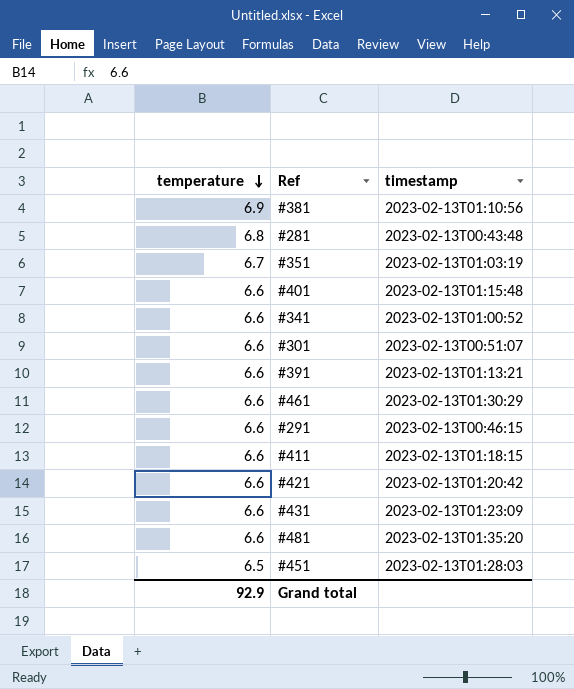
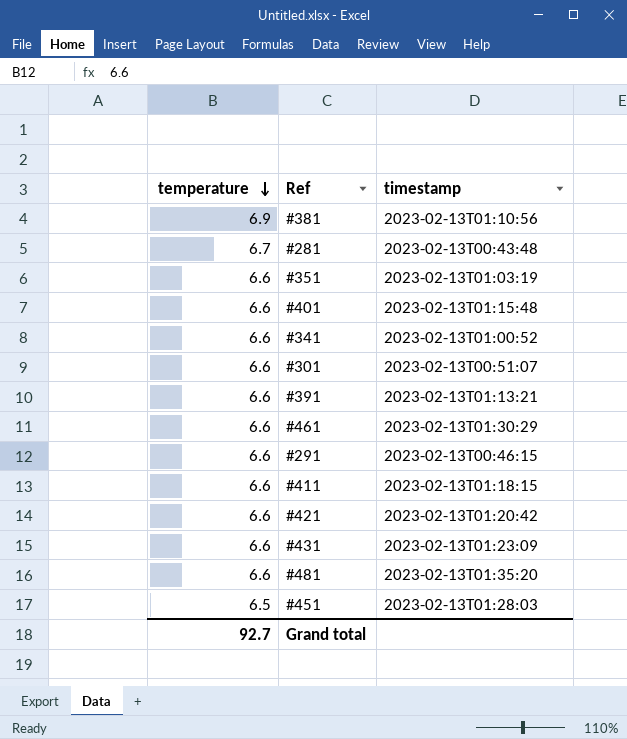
#281 | temperature: 6.8 -> 6.7
#351 | temperature: 6.7 -> 6.6
Grand total | temperature: 92.9 -> 92.7

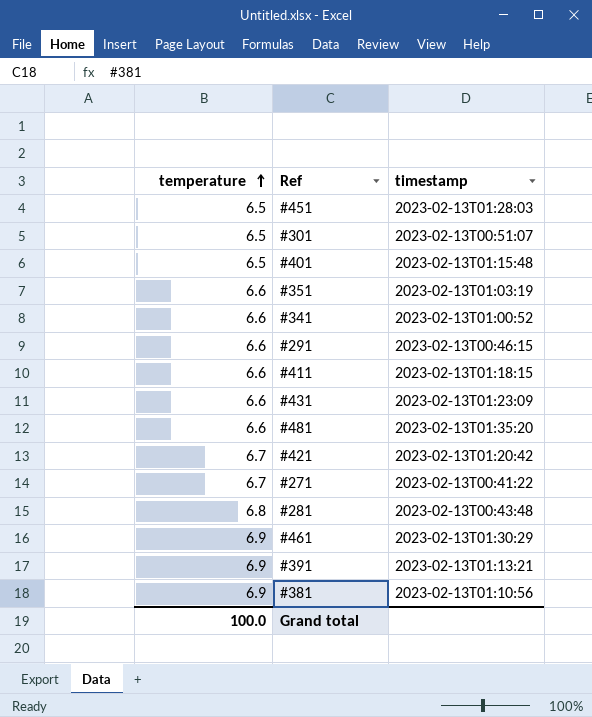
row order: temperature descending -> temperature ascending
#301 | temperature: 6.6 -> 6.5
#401 | temperature: 6.6 -> 6.5
#421 | temperature: 6.6 -> 6.7
row #271: none -> 6.7 | 2023-02-13T00:41:22
#281 | temperature: 6.7 -> 6.8
#461 | temperature: 6.6 -> 6.9
#391 | temperature: 6.6 -> 6.9
Grand total | temperature: 92.7 -> 100.0

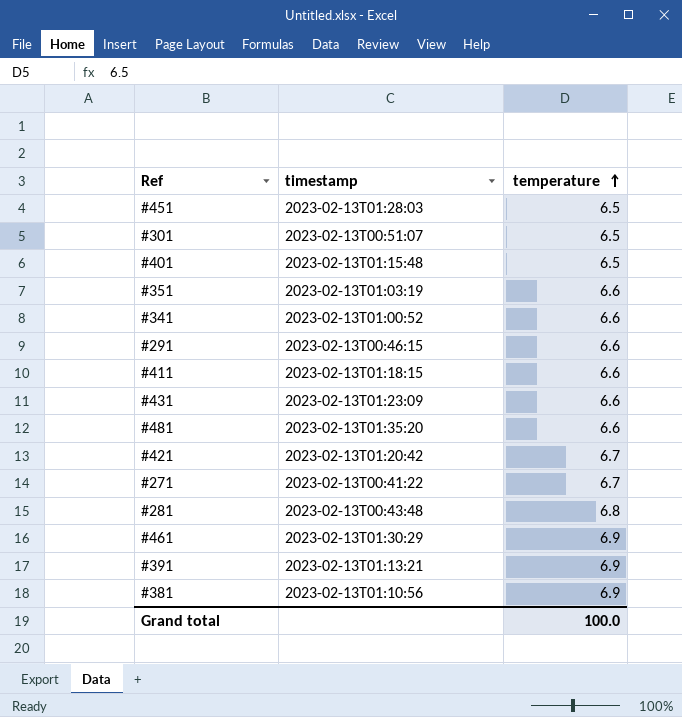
column temperature | position: 1 -> 3

